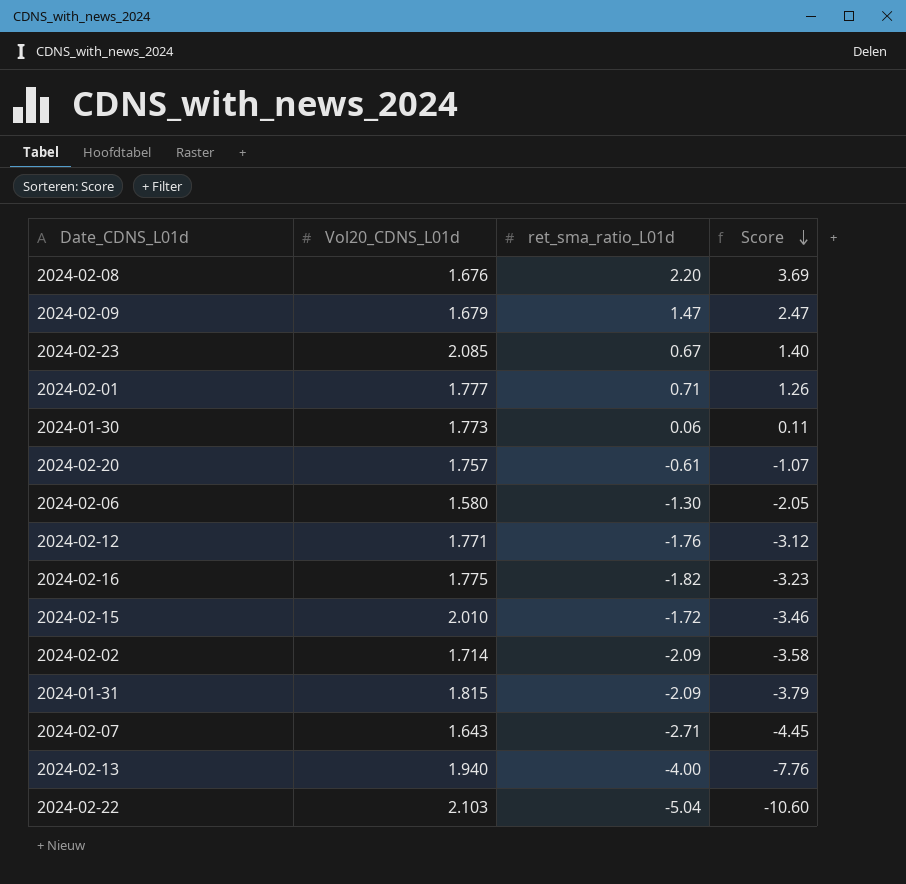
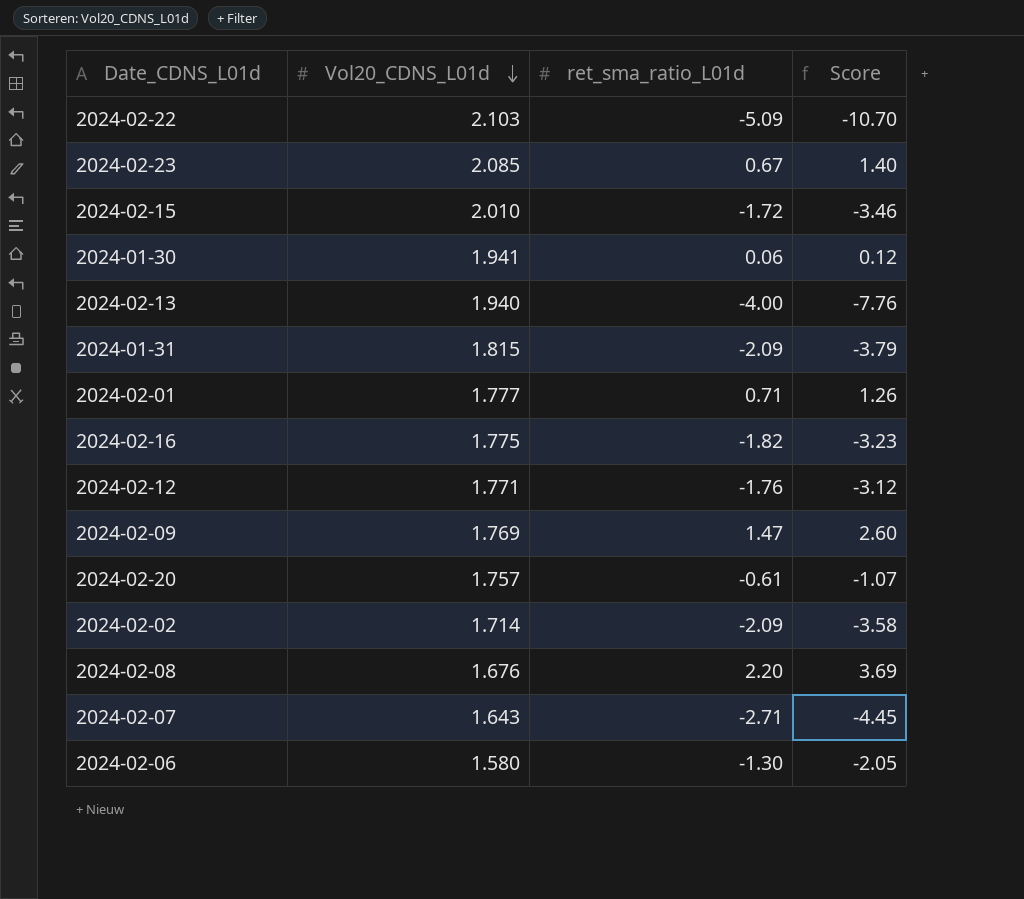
row order: Score descending -> Vol20_CDNS_L01d descending
2024-02-22 | ret_sma_ratio_L01d: -5.04 -> -5.09
2024-02-22 | Score: -10.60 -> -10.70
2024-01-30 | Vol20_CDNS_L01d: 1.773 -> 1.941
2024-01-30 | Score: 0.11 -> 0.12
2024-02-09 | Vol20_CDNS_L01d: 1.679 -> 1.769
2024-02-09 | Score: 2.47 -> 2.60

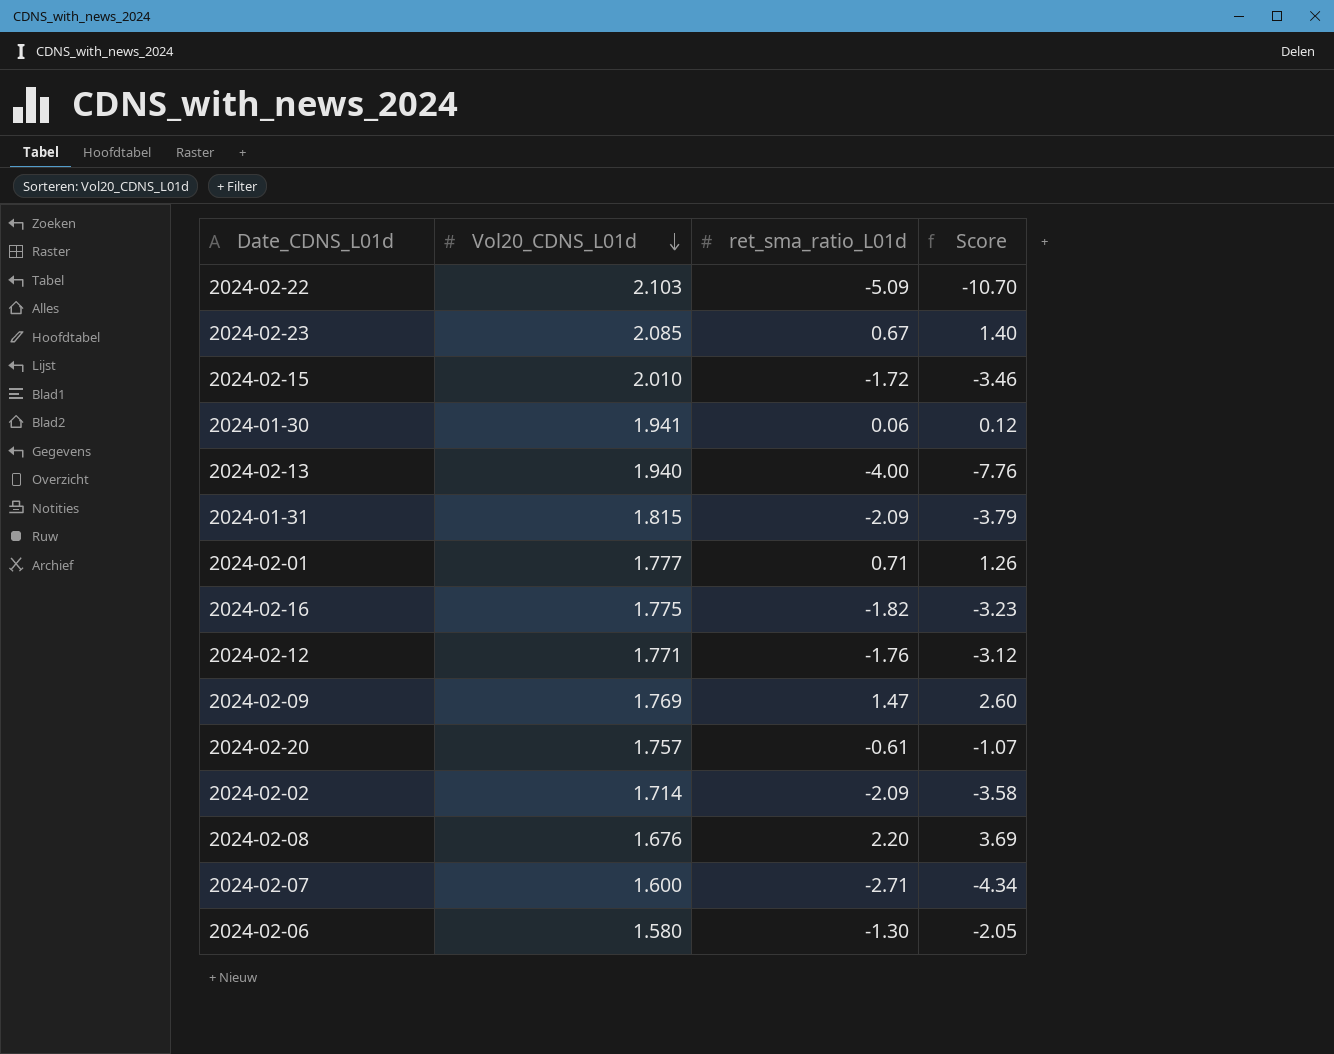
2024-02-07 | Vol20_CDNS_L01d: 1.643 -> 1.600
2024-02-07 | Score: -4.45 -> -4.34

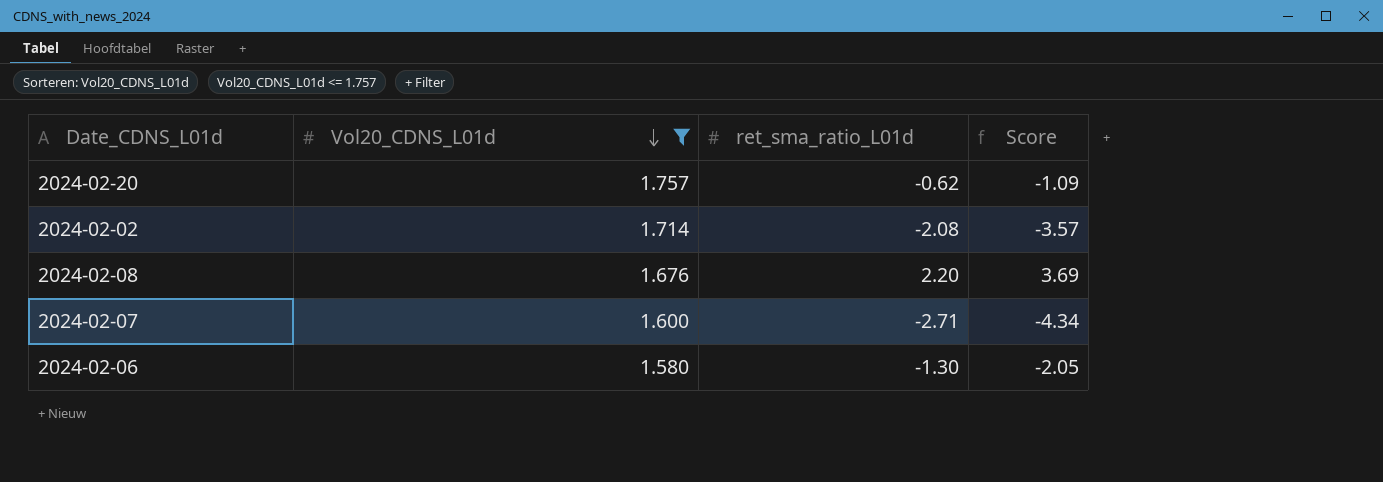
filter: none -> Vol20_CDNS_L01d <= 1.757
2024-02-20 | ret_sma_ratio_L01d: -0.61 -> -0.62
2024-02-20 | Score: -1.07 -> -1.09
2024-02-02 | ret_sma_ratio_L01d: -2.09 -> -2.08
2024-02-02 | Score: -3.58 -> -3.57

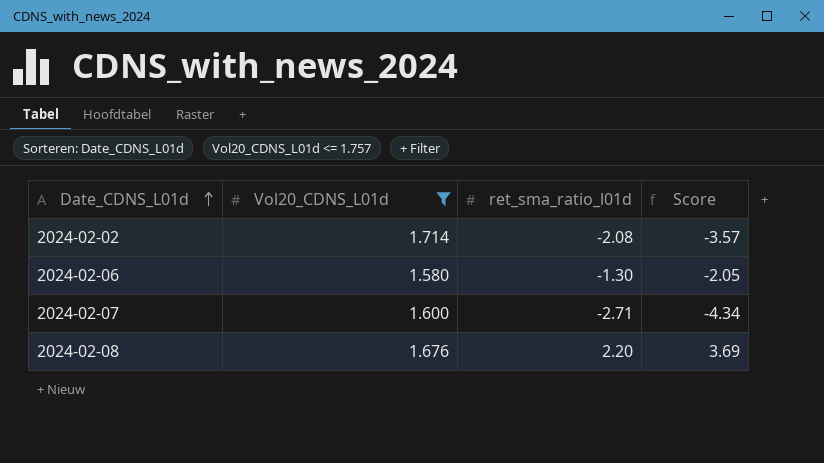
row order: Vol20_CDNS_L01d descending -> Date_CDNS_L01d ascending
column name: ret_sma_ratio_L01d -> ret_sma_ratio_l01d
row 2024-02-20: 1.757 | -0.62 | -1.09 -> none

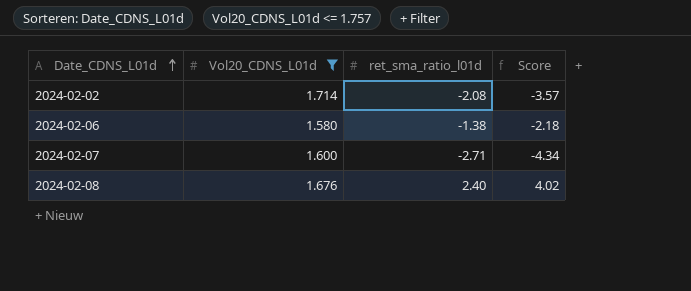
2024-02-06 | ret_sma_ratio_l01d: -1.30 -> -1.38
2024-02-06 | Score: -2.05 -> -2.18
2024-02-08 | ret_sma_ratio_l01d: 2.20 -> 2.40
2024-02-08 | Score: 3.69 -> 4.02

